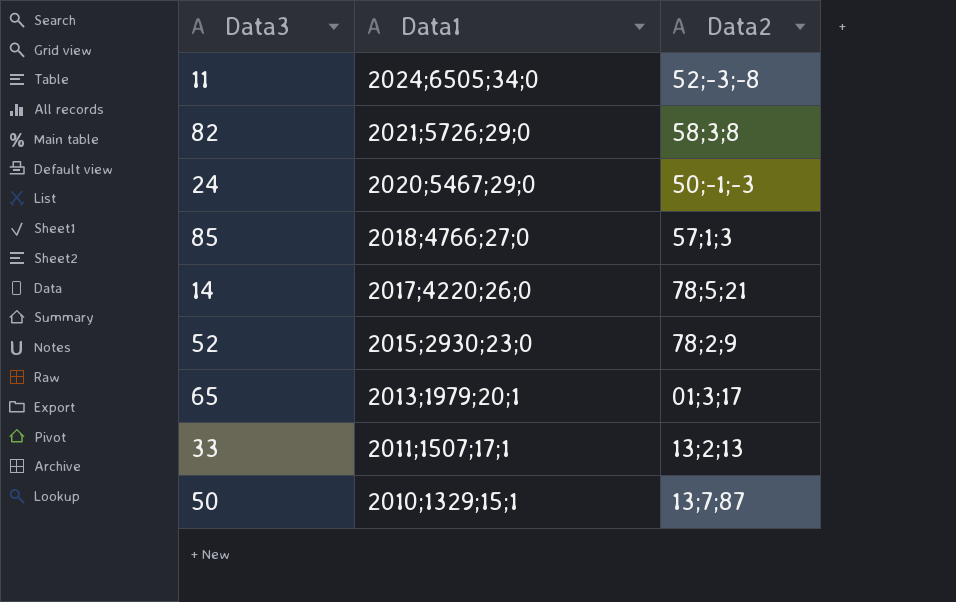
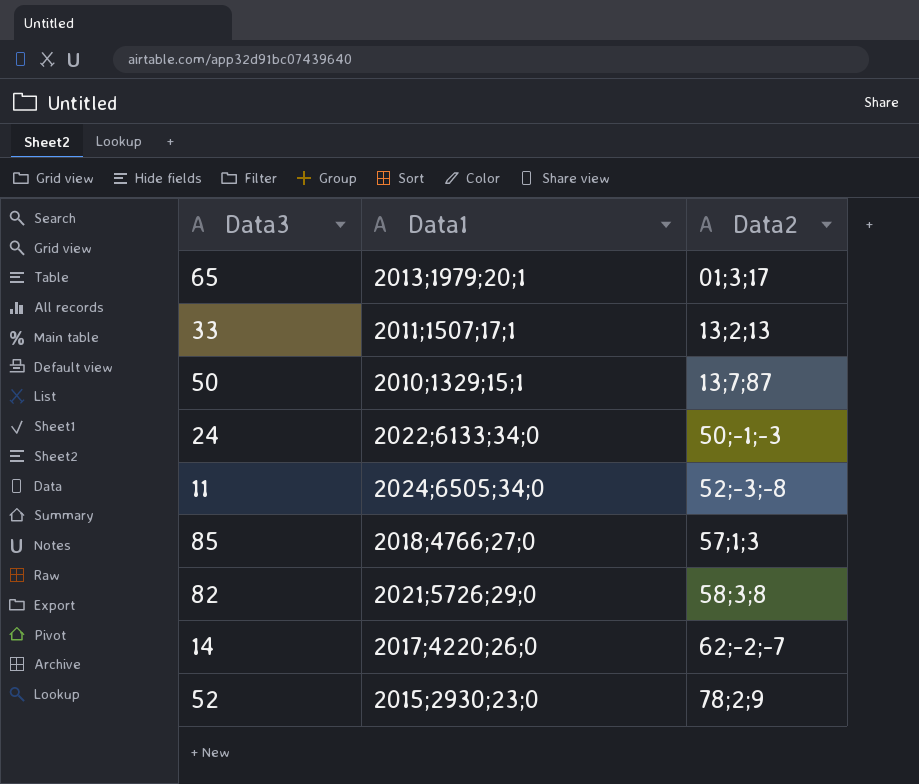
row order: Data1 descending -> Data2 ascending
24 | Data1: 2020;5467;29;0 -> 2022;6133;34;0
14 | Data2: 78;5;21 -> 62;-2;-7

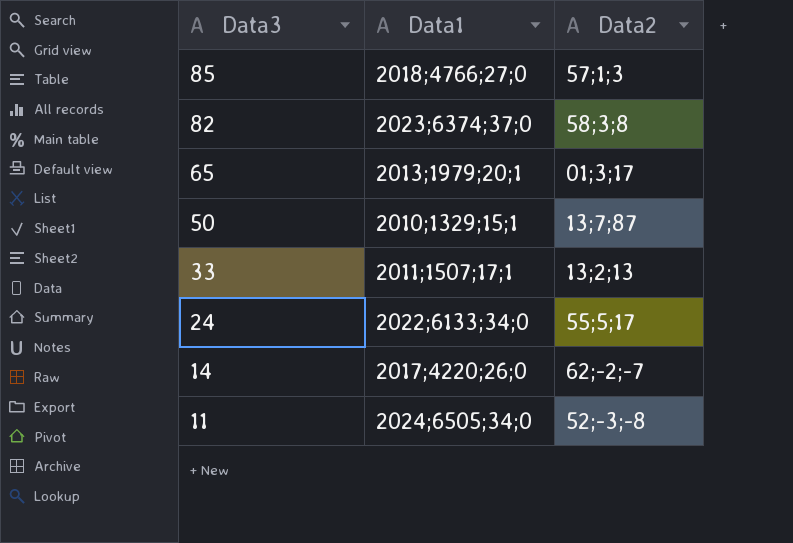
row order: Data2 ascending -> Data3 descending
row 52: 2015;2930;23;0 | 78;2;9 -> none
82 | Data1: 2021;5726;29;0 -> 2023;6374;37;0
24 | Data2: 50;-1;-3 -> 55;5;17

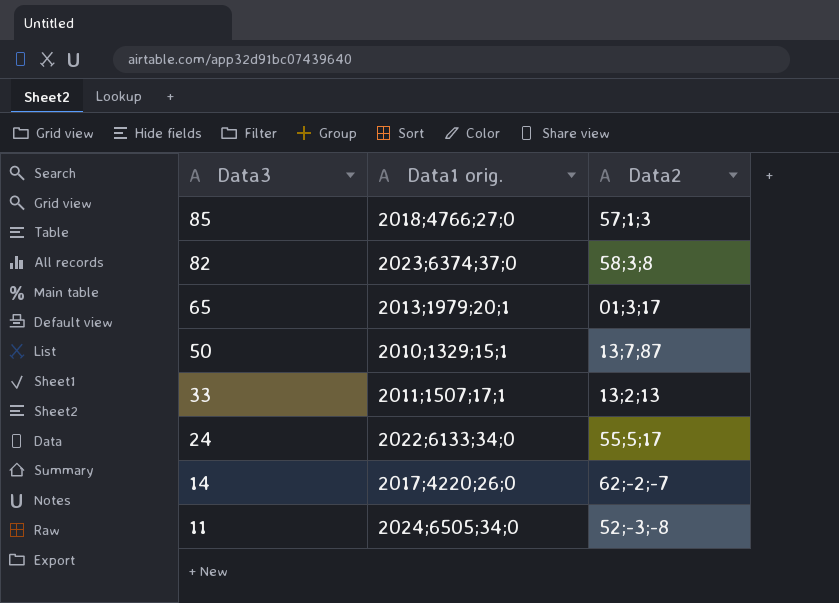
column name: Data1 -> Data1 orig.

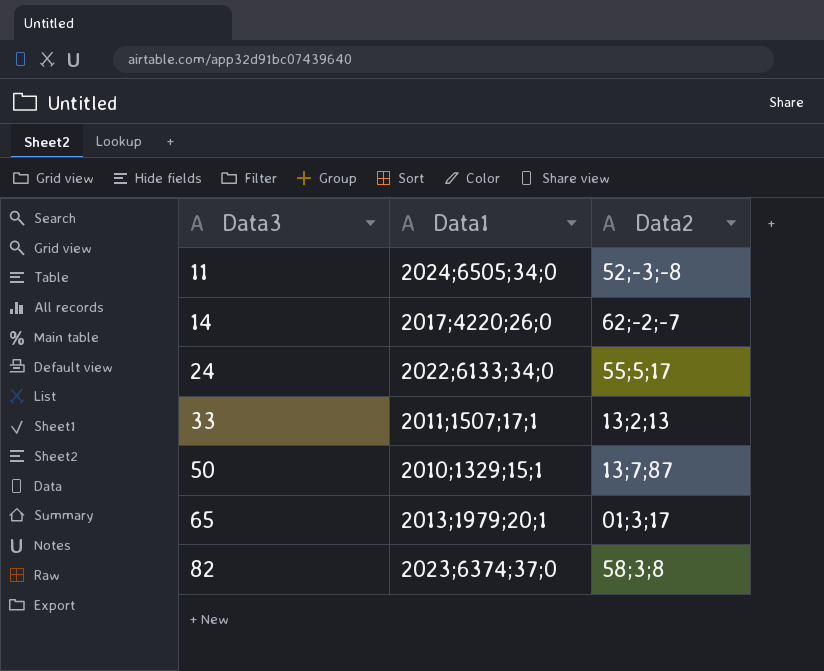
row order: Data3 descending -> Data3 ascending
column name: Data1 orig. -> Data1
row 85: 2018;4766;27;0 | 57;1;3 -> none

